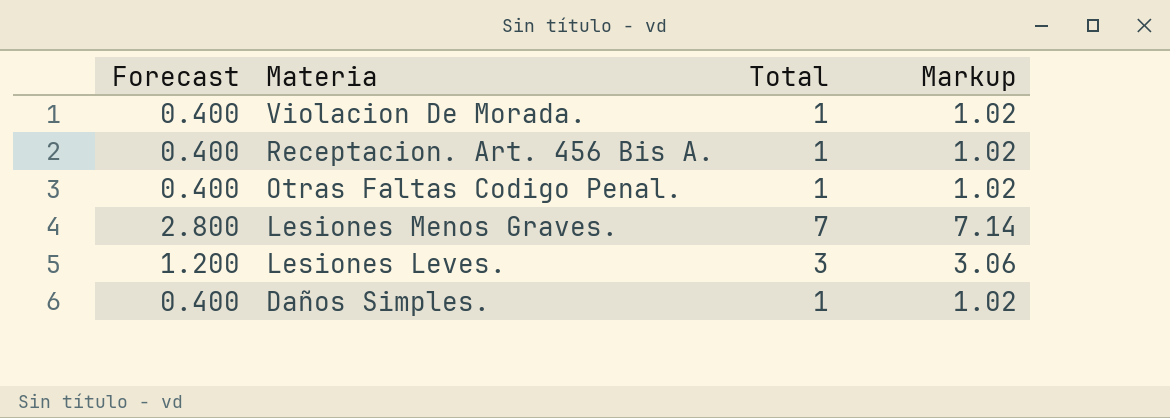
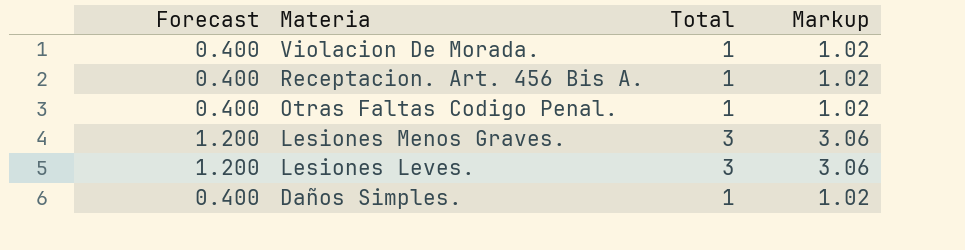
Lesiones Menos Graves. | Forecast: 2.800 -> 1.200
Lesiones Menos Graves. | Total: 7 -> 3
Lesiones Menos Graves. | Markup: 7.14 -> 3.06

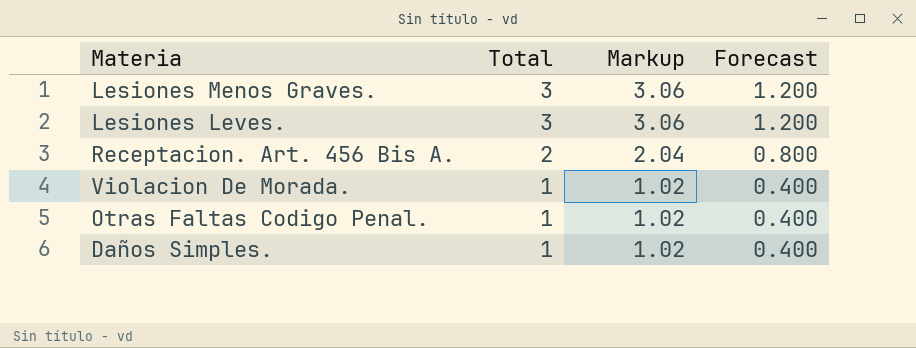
row order: Materia descending -> Total descending
column Forecast | position: 1 -> 4
Receptacion. Art. 456 Bis A. | Total: 1 -> 2
Receptacion. Art. 456 Bis A. | Markup: 1.02 -> 2.04
Receptacion. Art. 456 Bis A. | Forecast: 0.400 -> 0.800

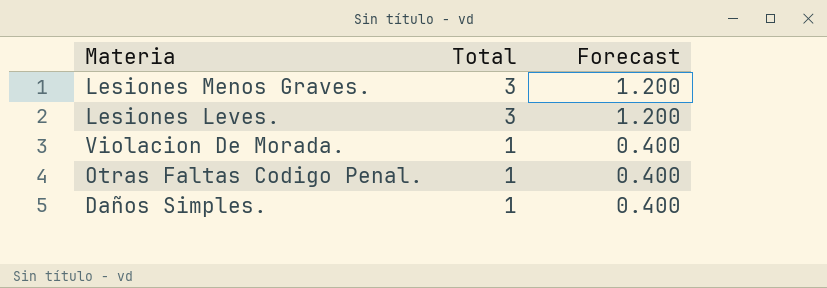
column Markup | formula: [Total] * 1.02 -> none
row Receptacion. Art. 456 Bis A.: 2 | 2.04 | 0.800 -> none

